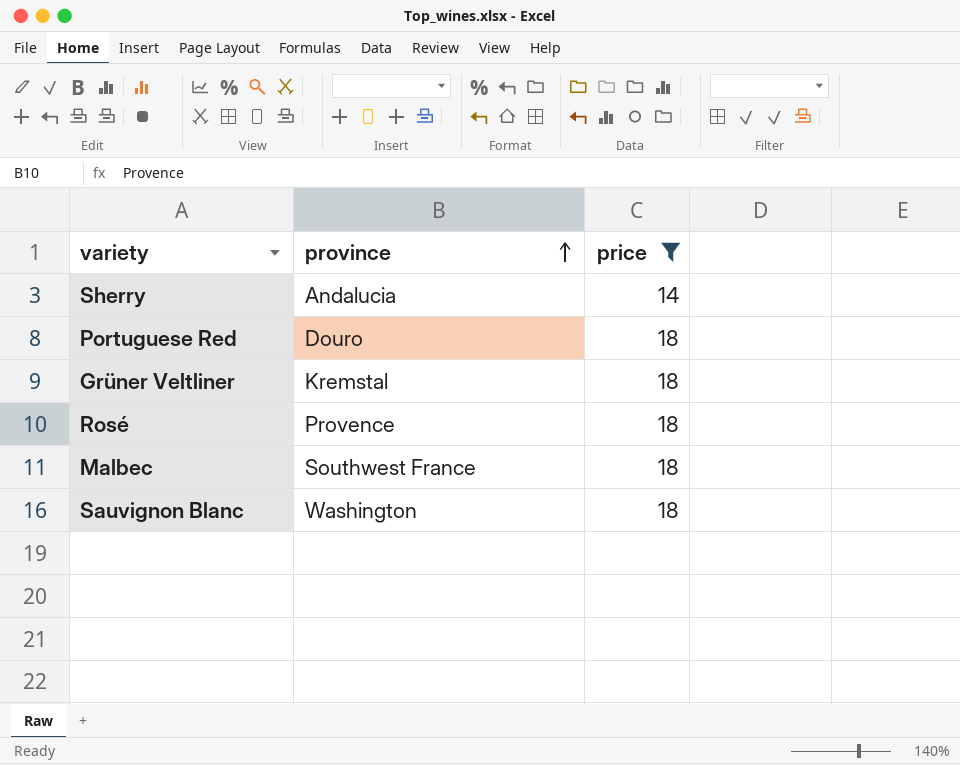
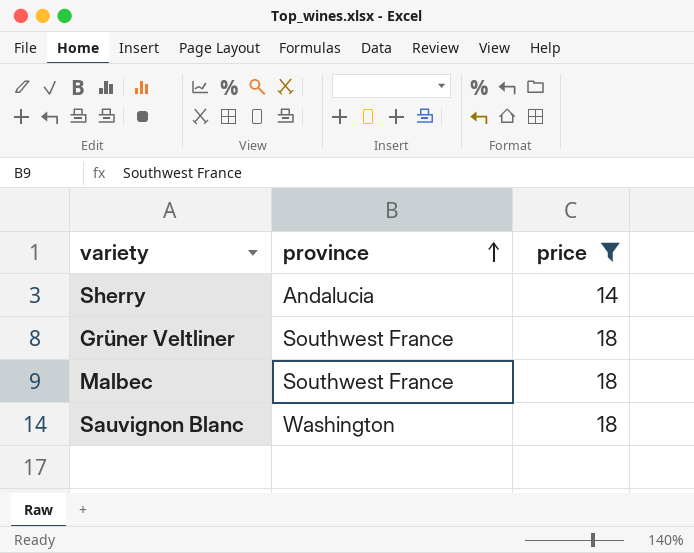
row Portuguese Red: Douro | 18 -> none
row Rosé: Provence | 18 -> none
Grüner Veltliner | province: Kremstal -> Southwest France

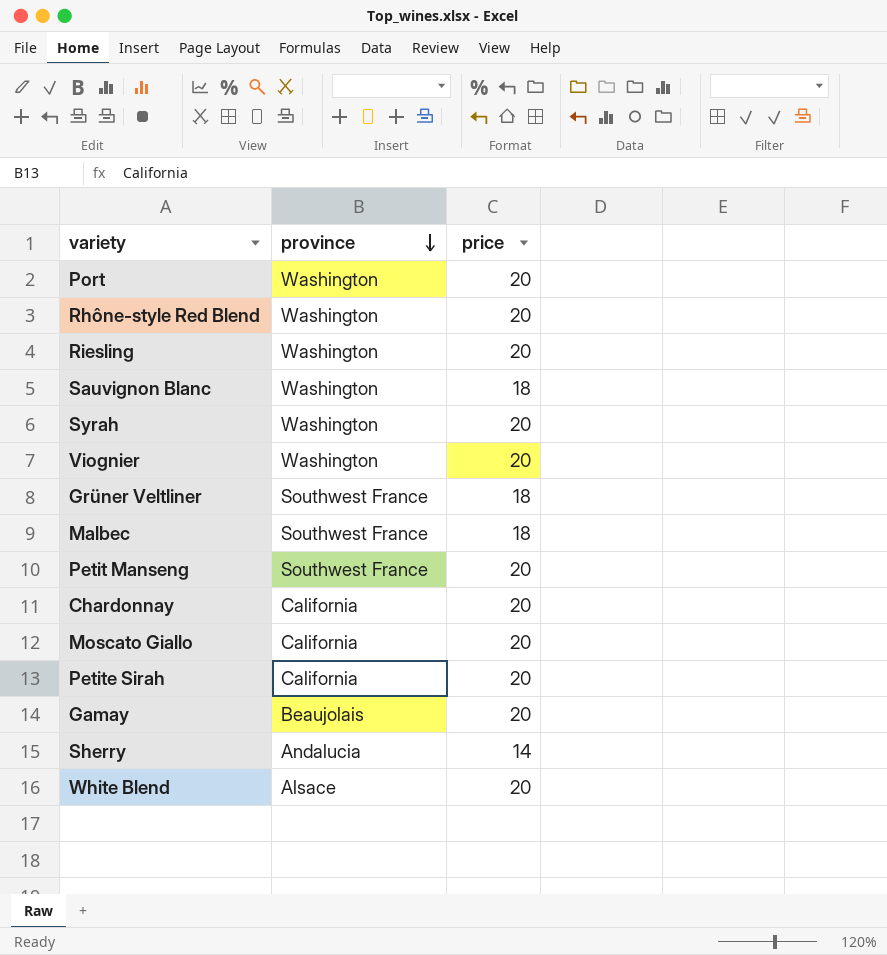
filter: price != 20 -> none
row order: province ascending -> province descending

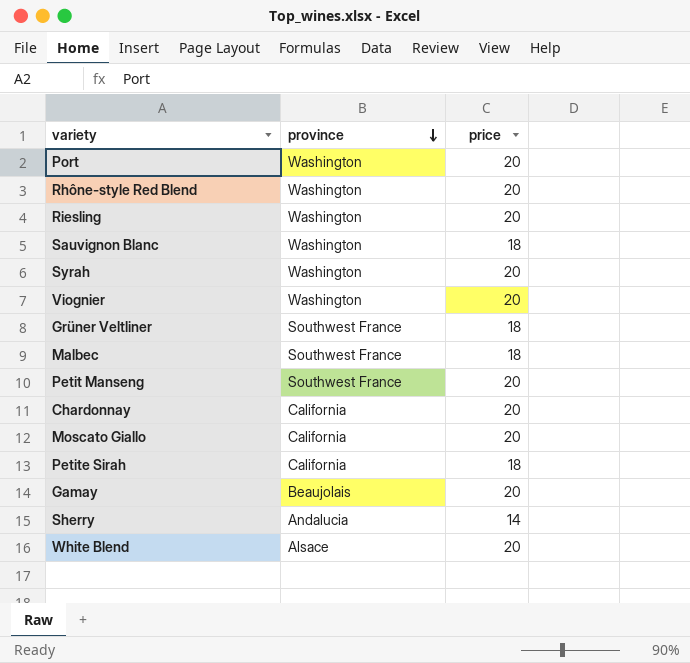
Petite Sirah | price: 20 -> 18

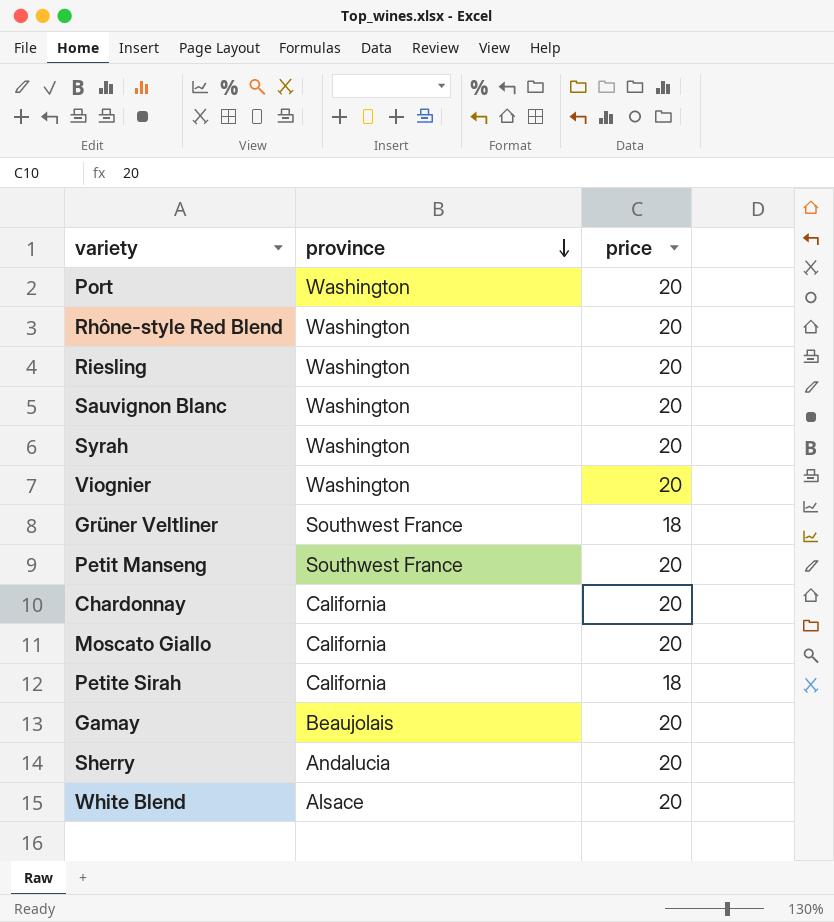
row Malbec: Southwest France | 18 -> none
Sauvignon Blanc | price: 18 -> 20
Sherry | price: 14 -> 20

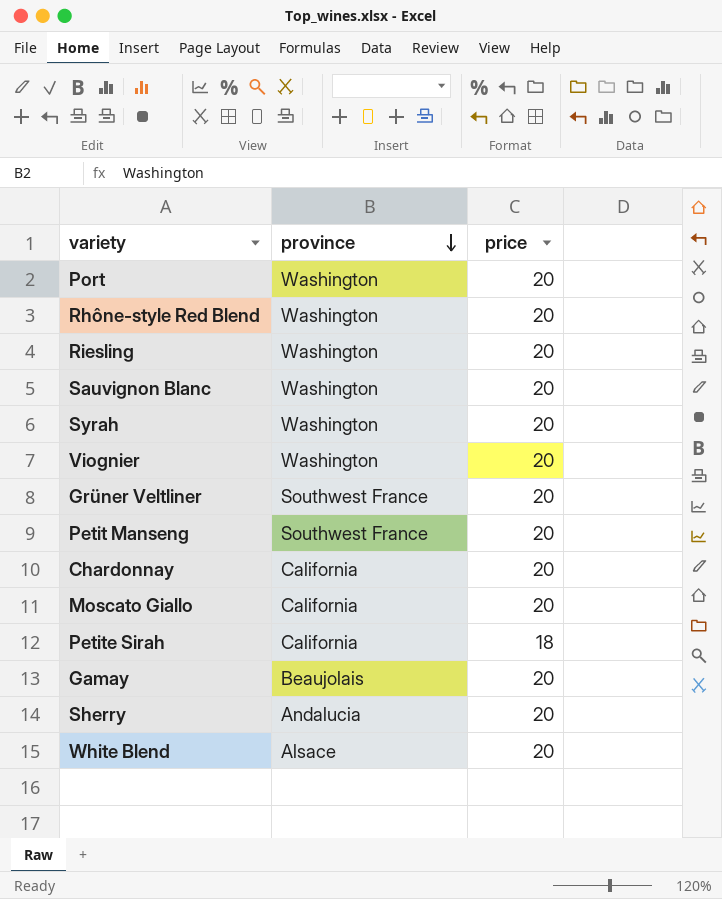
Grüner Veltliner | price: 18 -> 20

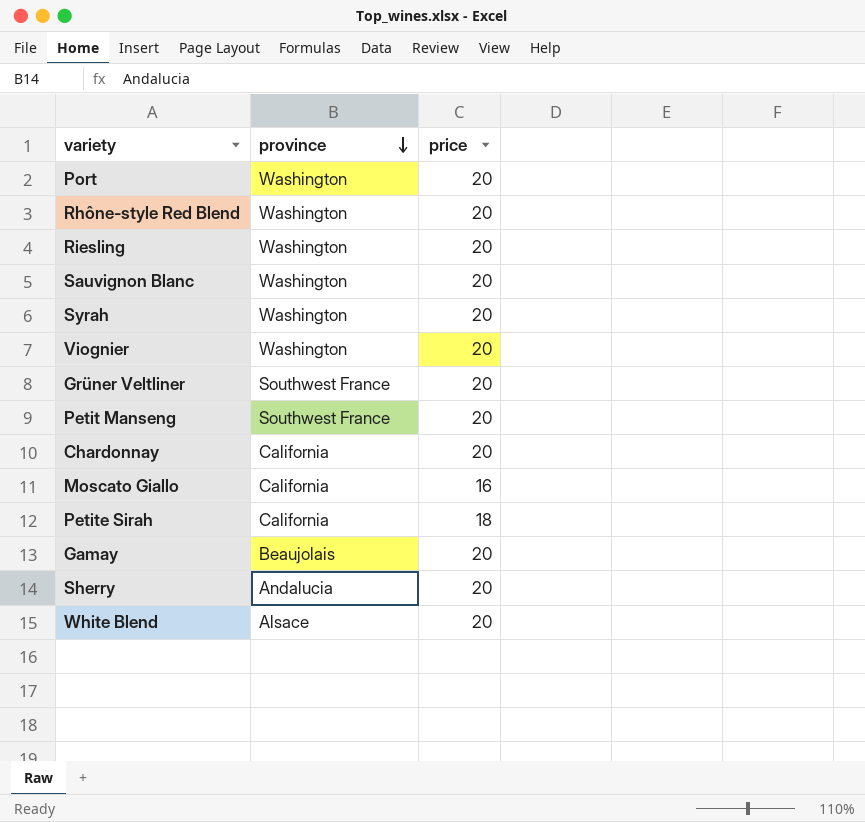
Moscato Giallo | price: 20 -> 16

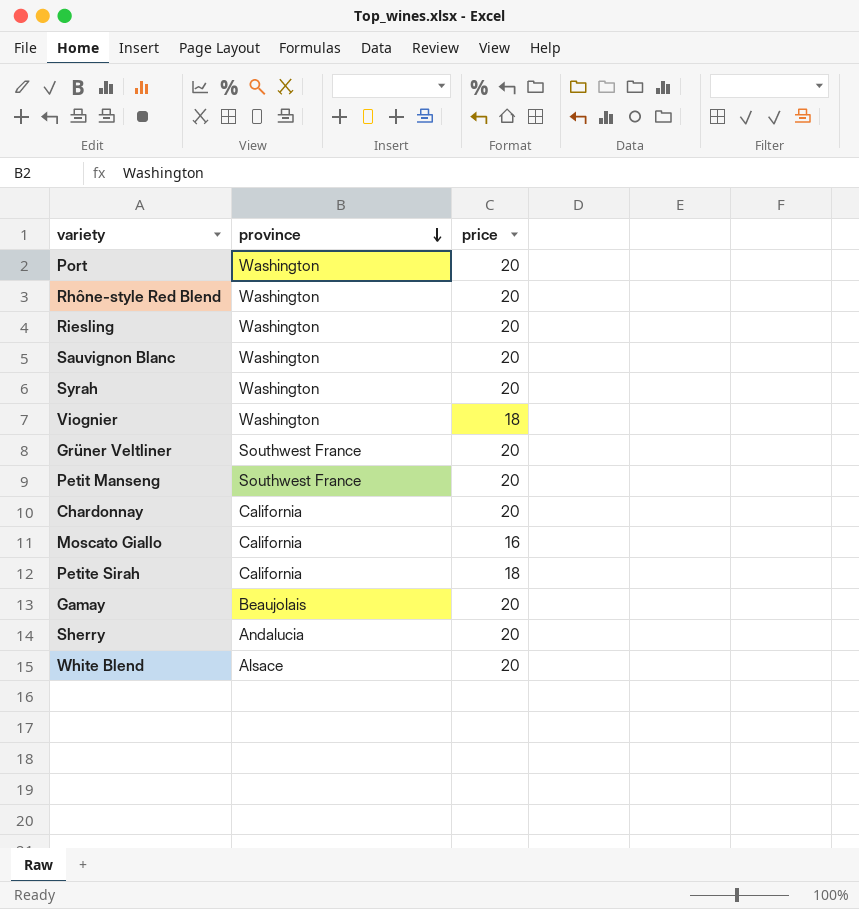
Viognier | price: 20 -> 18

